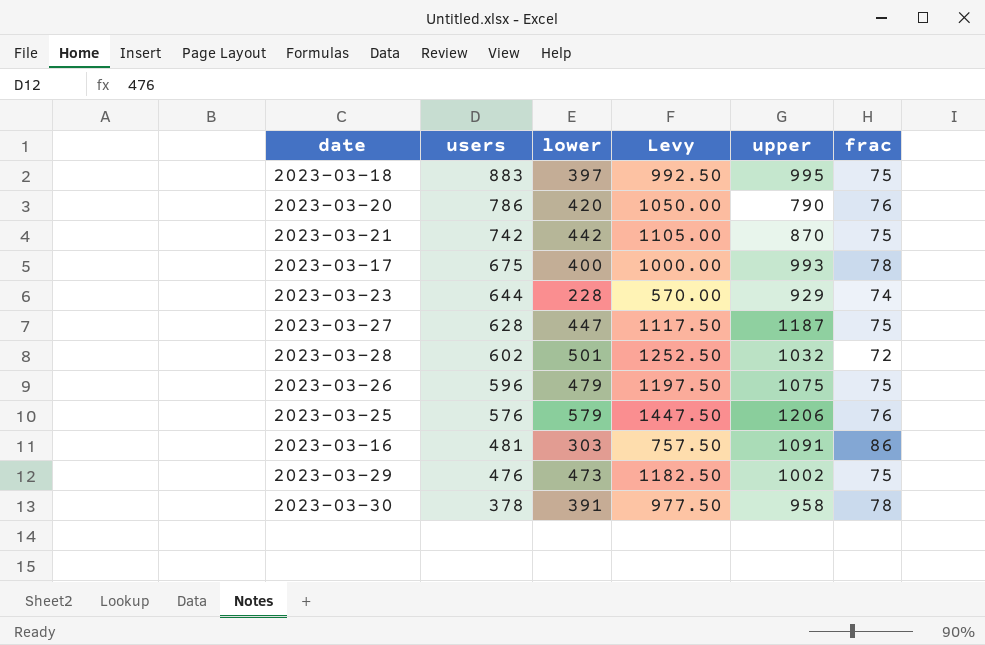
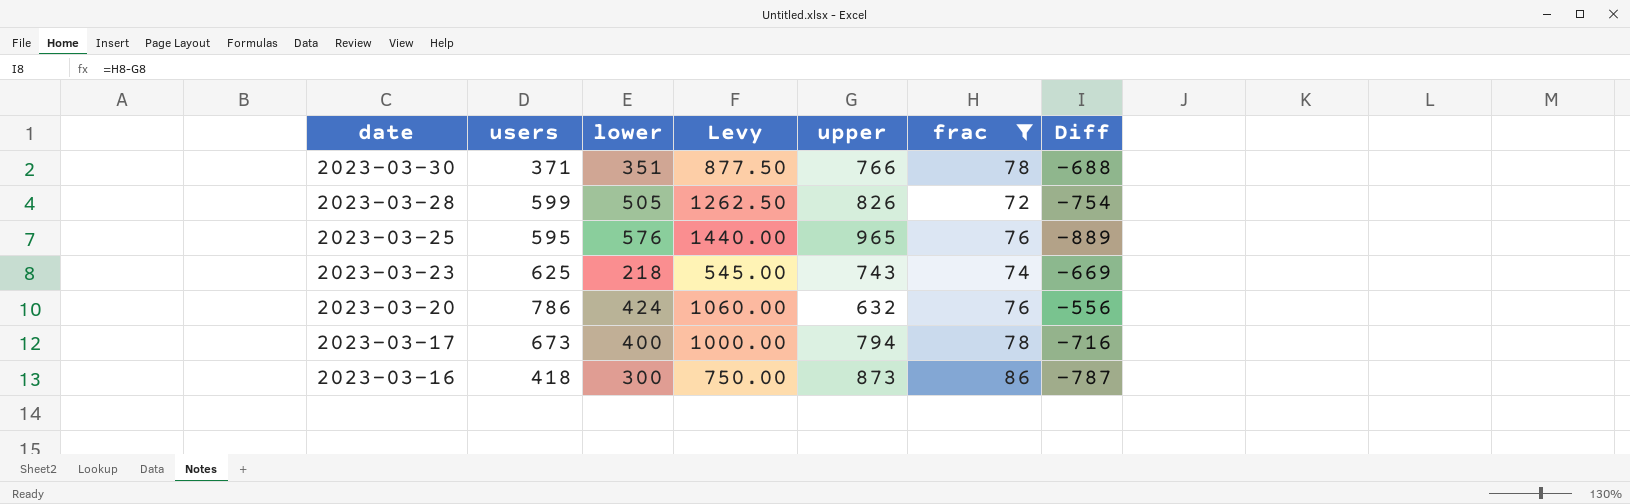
filter: none -> frac != 75
row order: users descending -> date descending
column Diff | formula: none -> [frac] - [upper]
2023-03-30 | users: 378 -> 371
2023-03-30 | lower: 391 -> 351
2023-03-30 | Levy: 977.50 -> 877.50
2023-03-30 | upper: 958 -> 766
2023-03-28 | users: 602 -> 599
2023-03-28 | lower: 501 -> 505
2023-03-28 | Levy: 1252.50 -> 1262.50
2023-03-28 | upper: 1032 -> 826
2023-03-25 | users: 576 -> 595
2023-03-25 | lower: 579 -> 576
2023-03-25 | Levy: 1447.50 -> 1440.00
2023-03-25 | upper: 1206 -> 965
2023-03-23 | users: 644 -> 625
2023-03-23 | lower: 228 -> 218
2023-03-23 | Levy: 570.00 -> 545.00
2023-03-23 | upper: 929 -> 743
2023-03-20 | lower: 420 -> 424
2023-03-20 | Levy: 1050.00 -> 1060.00
2023-03-20 | upper: 790 -> 632
2023-03-17 | users: 675 -> 673
2023-03-17 | upper: 993 -> 794
2023-03-16 | users: 481 -> 418
2023-03-16 | lower: 303 -> 300
2023-03-16 | Levy: 757.50 -> 750.00
2023-03-16 | upper: 1091 -> 873

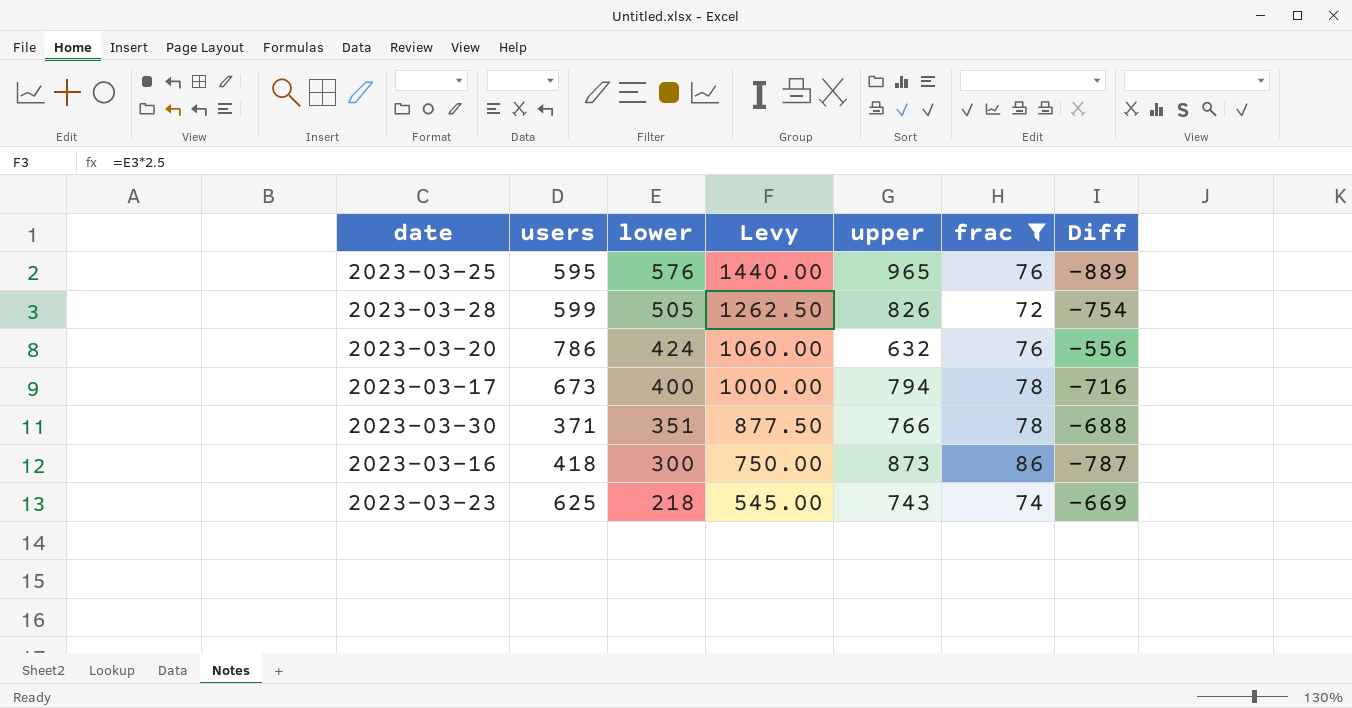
row order: date descending -> lower descending

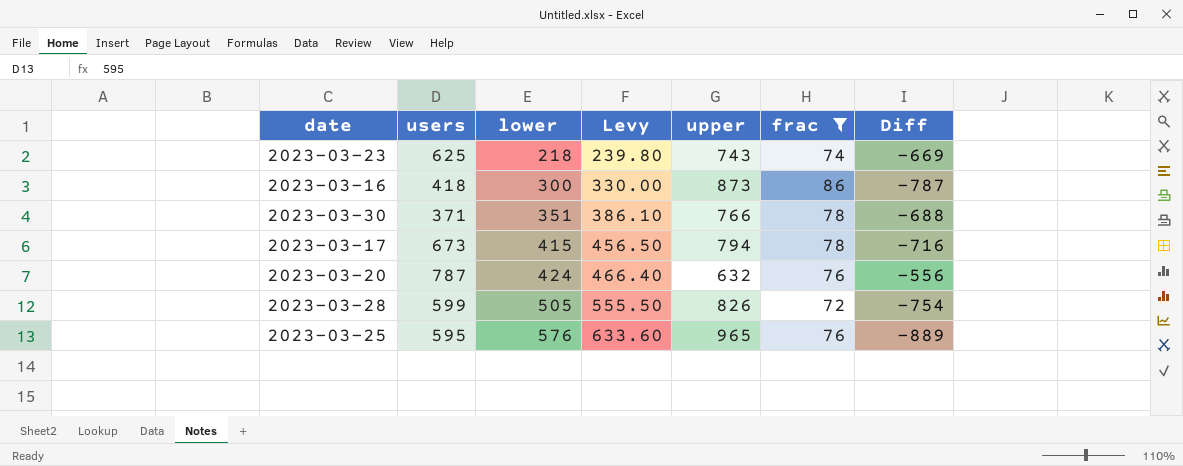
row order: lower descending -> lower ascending
column Levy | formula: [lower] * 2.5 -> [lower] * 1.1
2023-03-17 | lower: 400 -> 415
2023-03-20 | users: 786 -> 787

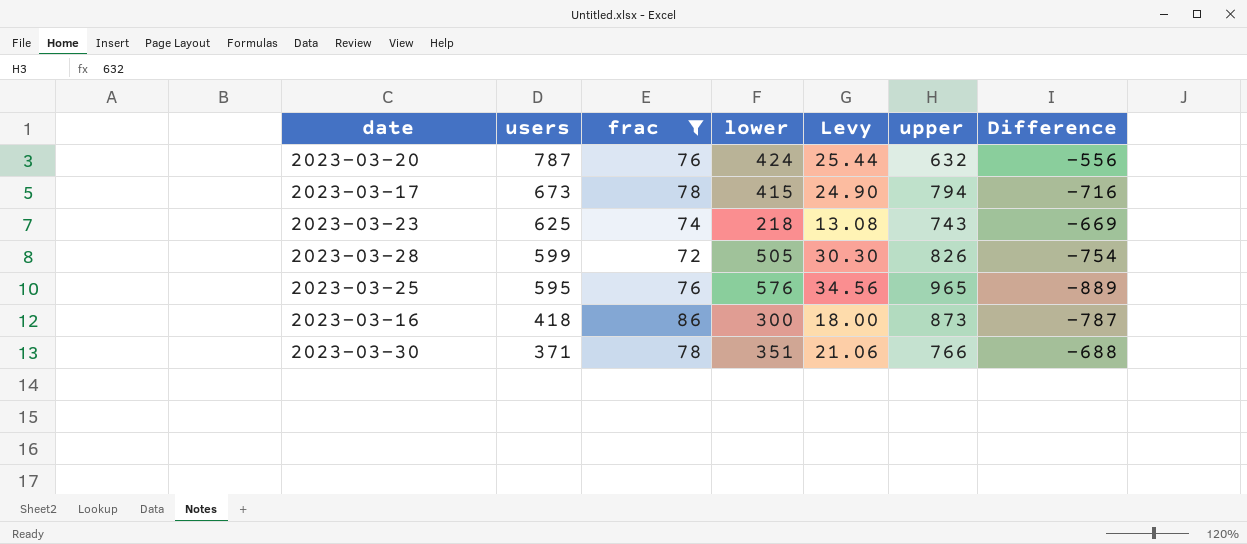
row order: lower ascending -> users descending
column frac | position: 6 -> 3
column Levy | formula: [lower] * 1.1 -> [lower] * 0.06
column name: Diff -> Difference

